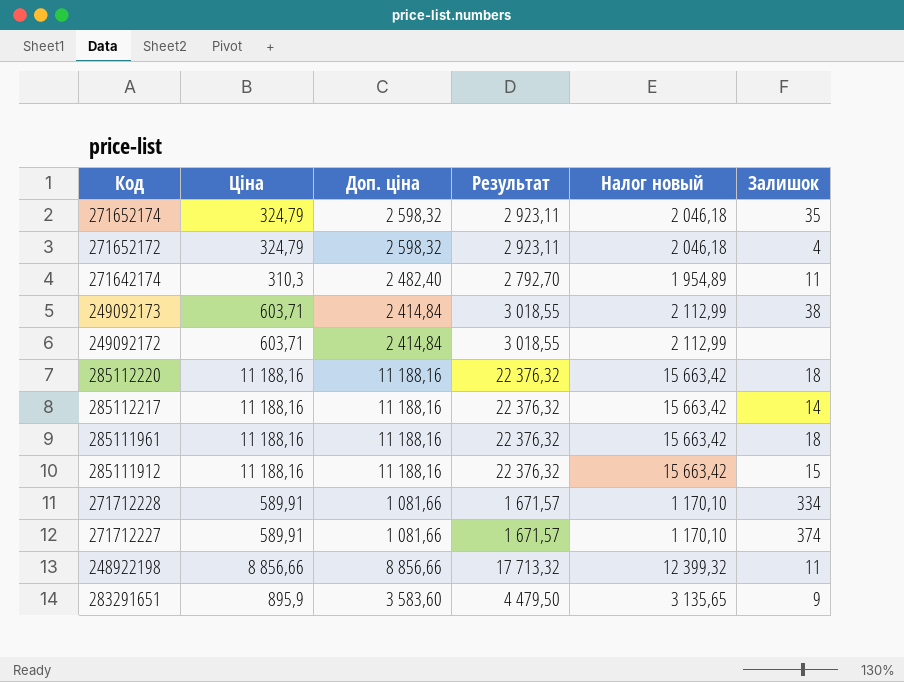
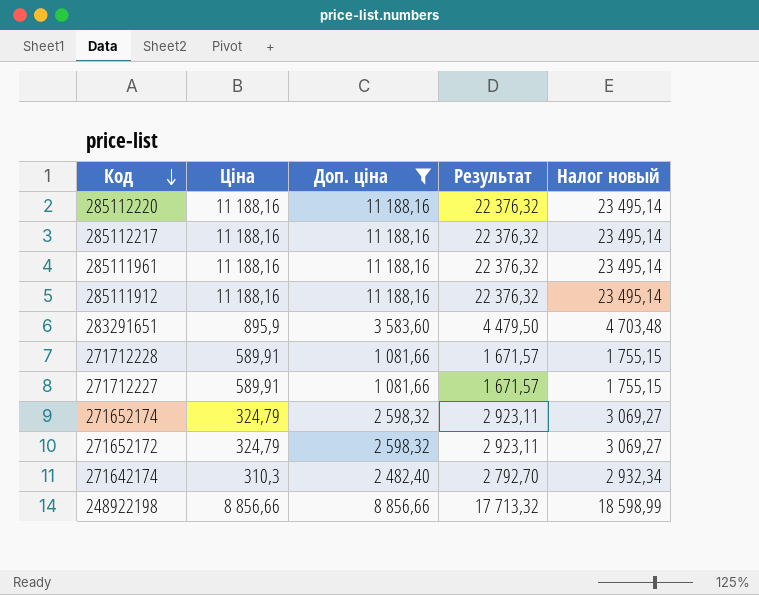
filter: none -> Доп. ціна != 2 414,84
row order: none -> Код descending
column Залишок | position: 6 -> none
column Налог новый | formula: [Результат] * 0,7 -> [Результат] * 1,05

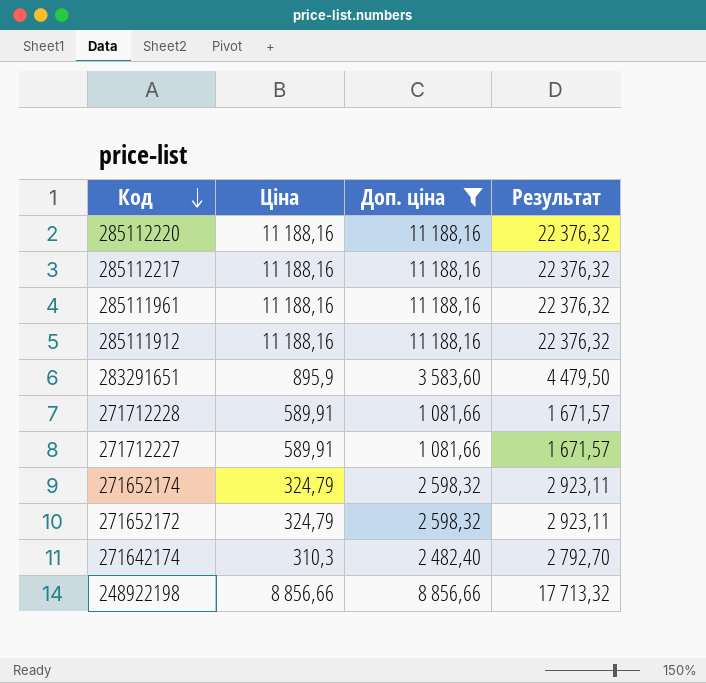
column Налог новый | formula: [Результат] * 1,05 -> none

